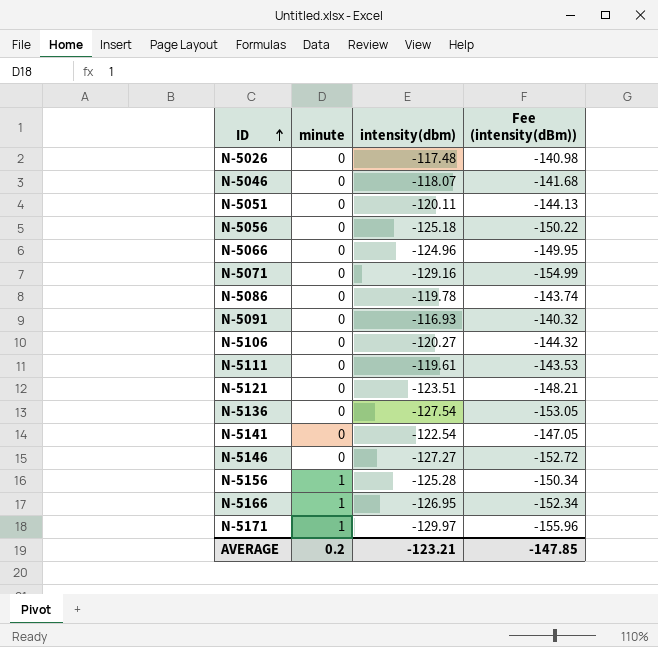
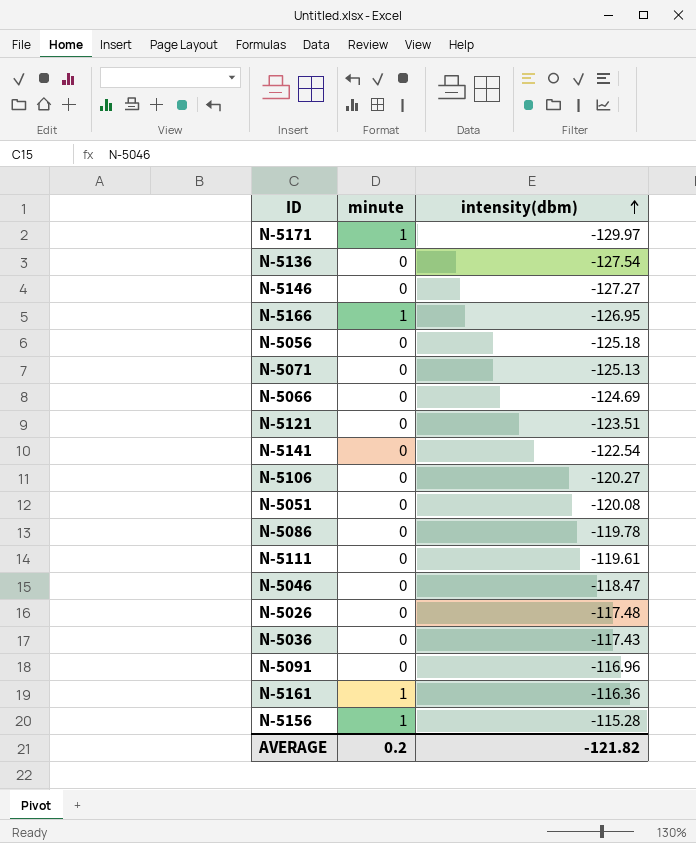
row order: ID ascending -> intensity(dbm) ascending
column Fee (intensity(dBm)) | formula: [intensity(dbm)] * 1.2 -> none
N-5071 | intensity(dbm): -129.16 -> -125.13
N-5066 | intensity(dbm): -124.96 -> -124.69
N-5051 | intensity(dbm): -120.11 -> -120.08
N-5046 | intensity(dbm): -118.07 -> -118.47
row N-5036: none -> 0 | -117.43
N-5091 | intensity(dbm): -116.93 -> -116.96
row N-5161: none -> 1 | -116.36
N-5156 | intensity(dbm): -125.28 -> -115.28
AVERAGE | intensity(dbm): -123.21 -> -121.82

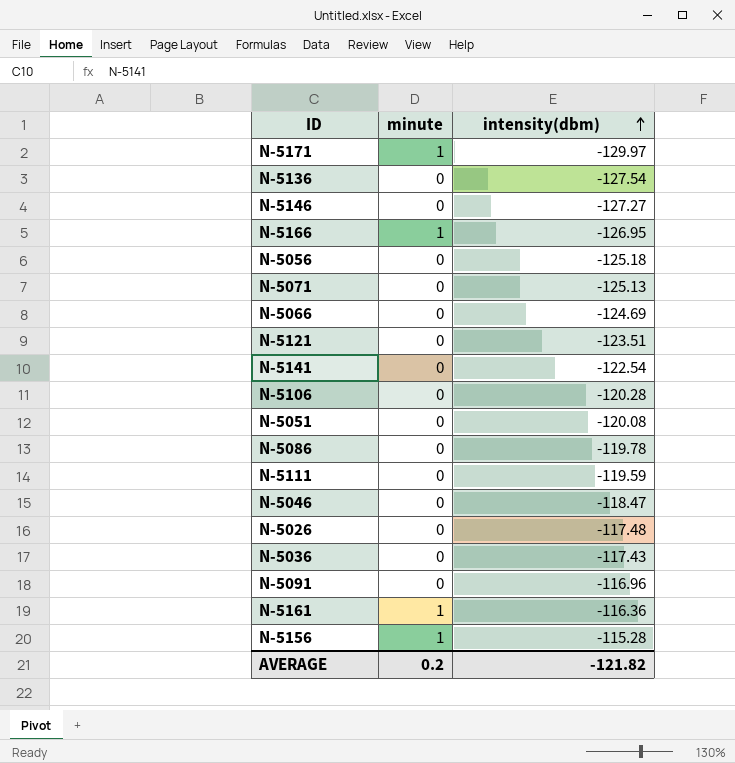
N-5106 | intensity(dbm): -120.27 -> -120.28
N-5111 | intensity(dbm): -119.61 -> -119.59

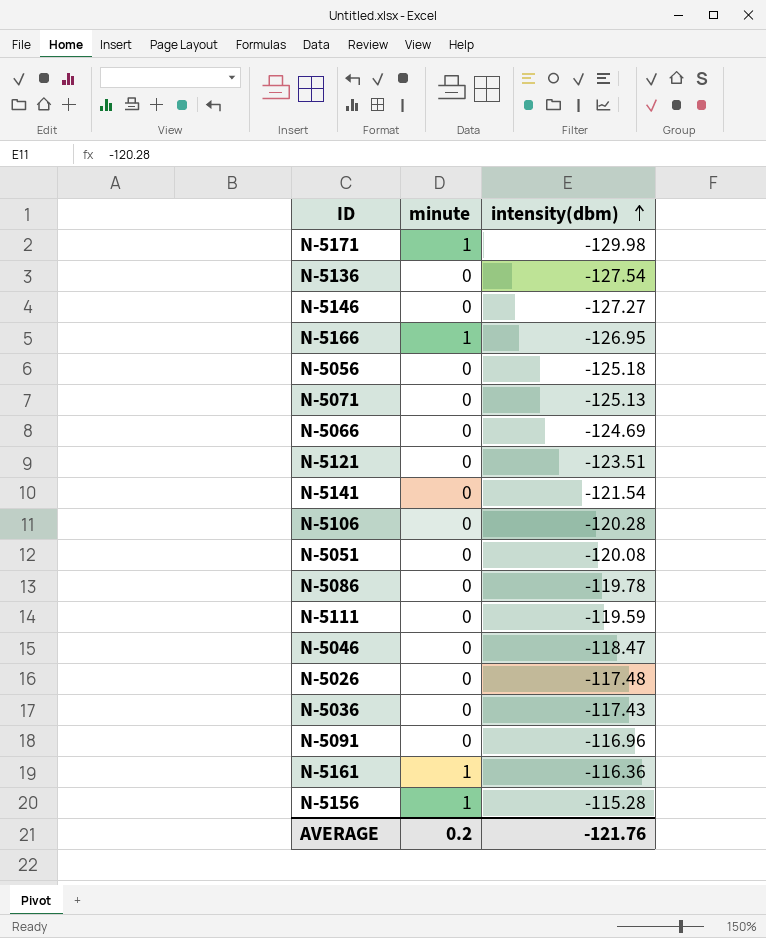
N-5171 | intensity(dbm): -129.97 -> -129.98
N-5141 | intensity(dbm): -122.54 -> -121.54
AVERAGE | intensity(dbm): -121.82 -> -121.76

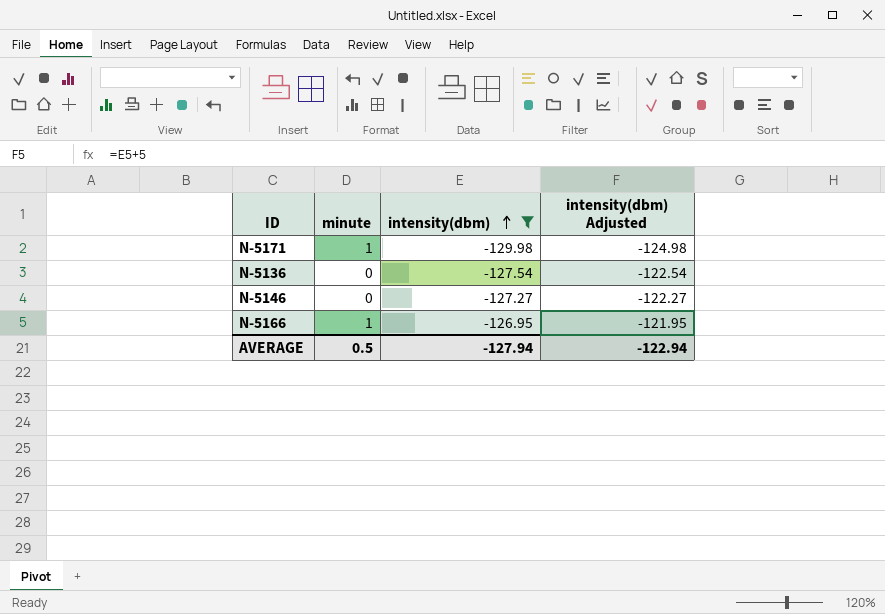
filter: none -> intensity(dbm) <= -126.95
column intensity(dbm) Adjusted | formula: none -> [intensity(dbm)] + 5
AVERAGE | minute: 0.2 -> 0.5
AVERAGE | intensity(dbm): -121.76 -> -127.94

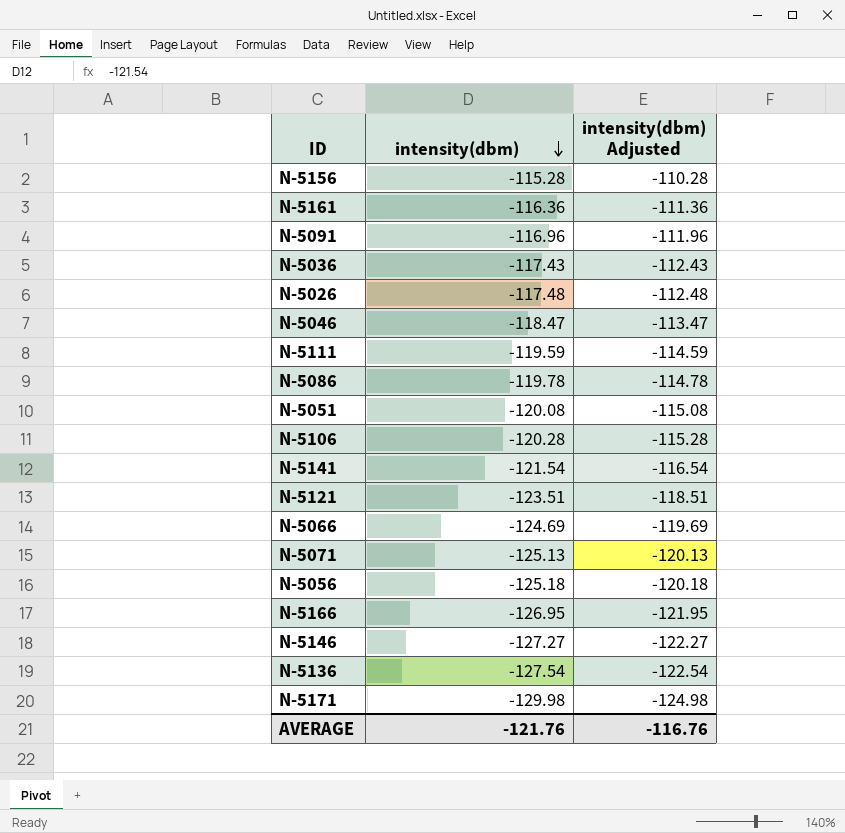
filter: intensity(dbm) <= -126.95 -> none
row order: intensity(dbm) ascending -> intensity(dbm) descending
column minute | position: 2 -> none
AVERAGE | intensity(dbm): -127.94 -> -121.76
AVERAGE | intensity(dbm) Adjusted: -122.94 -> -116.76

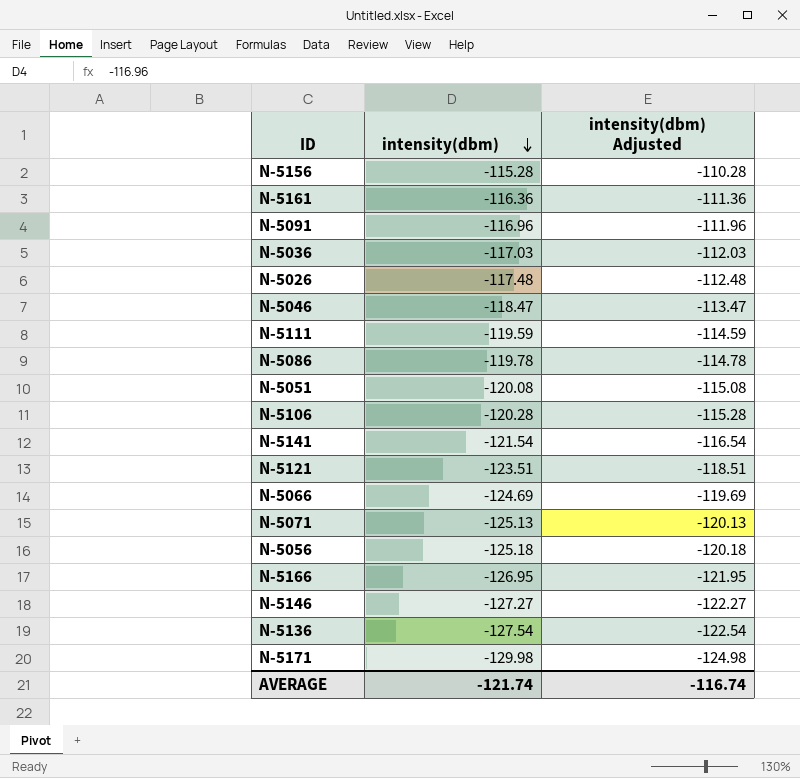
N-5036 | intensity(dbm): -117.43 -> -117.03
N-5036 | intensity(dbm) Adjusted: -112.43 -> -112.03
AVERAGE | intensity(dbm): -121.76 -> -121.74
AVERAGE | intensity(dbm) Adjusted: -116.76 -> -116.74

